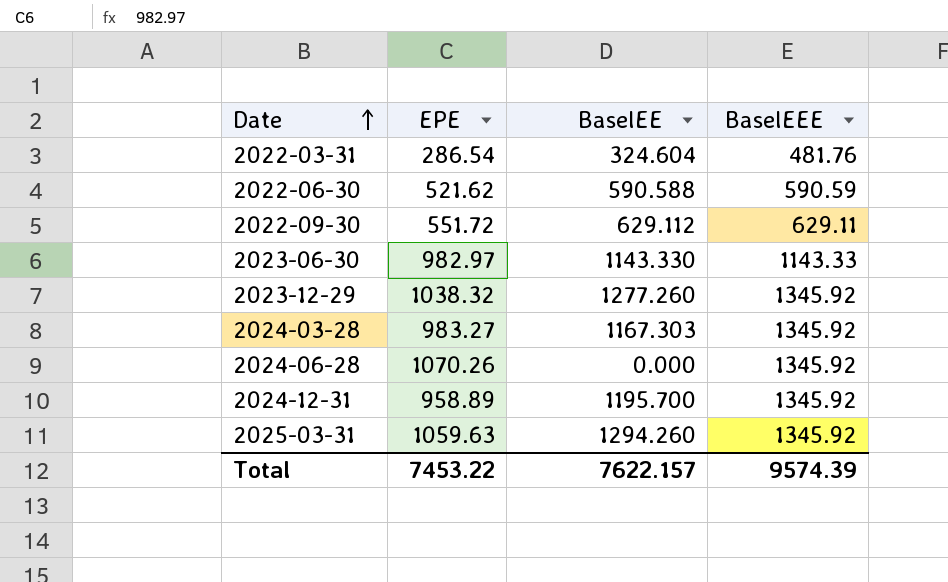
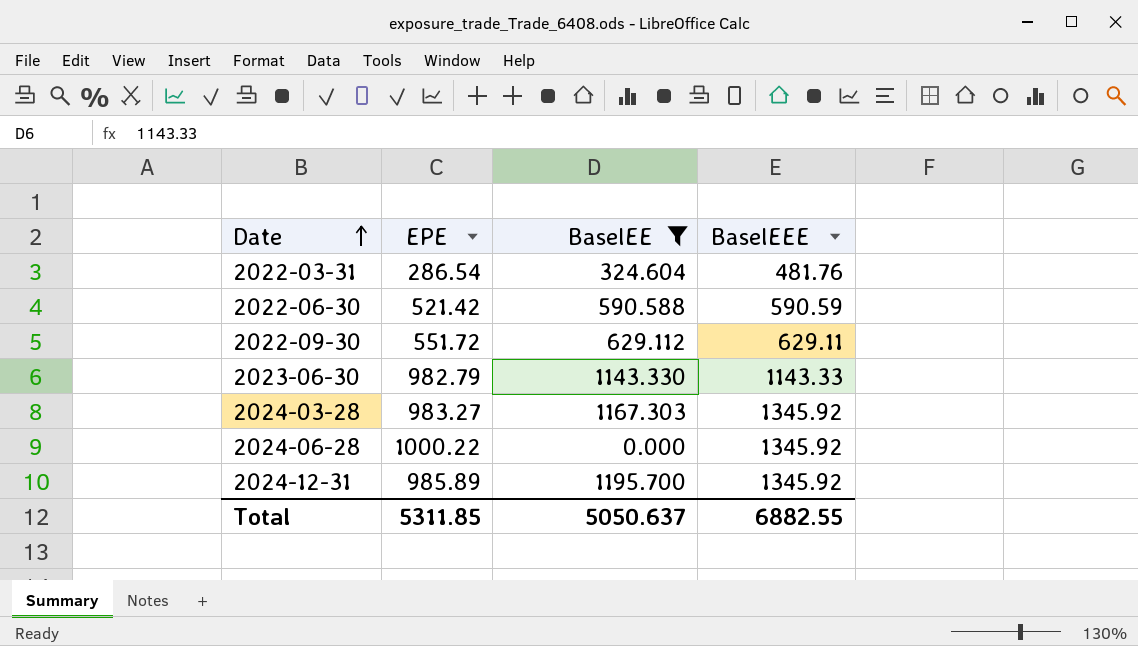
filter: none -> BaselEE <= 1195.700
2022-06-30 | EPE: 521.62 -> 521.42
2023-06-30 | EPE: 982.97 -> 982.79
2024-06-28 | EPE: 1070.26 -> 1000.22
2024-12-31 | EPE: 958.89 -> 985.89
Total | EPE: 7453.22 -> 5311.85
Total | BaselEE: 7622.157 -> 5050.637
Total | BaselEEE: 9574.39 -> 6882.55

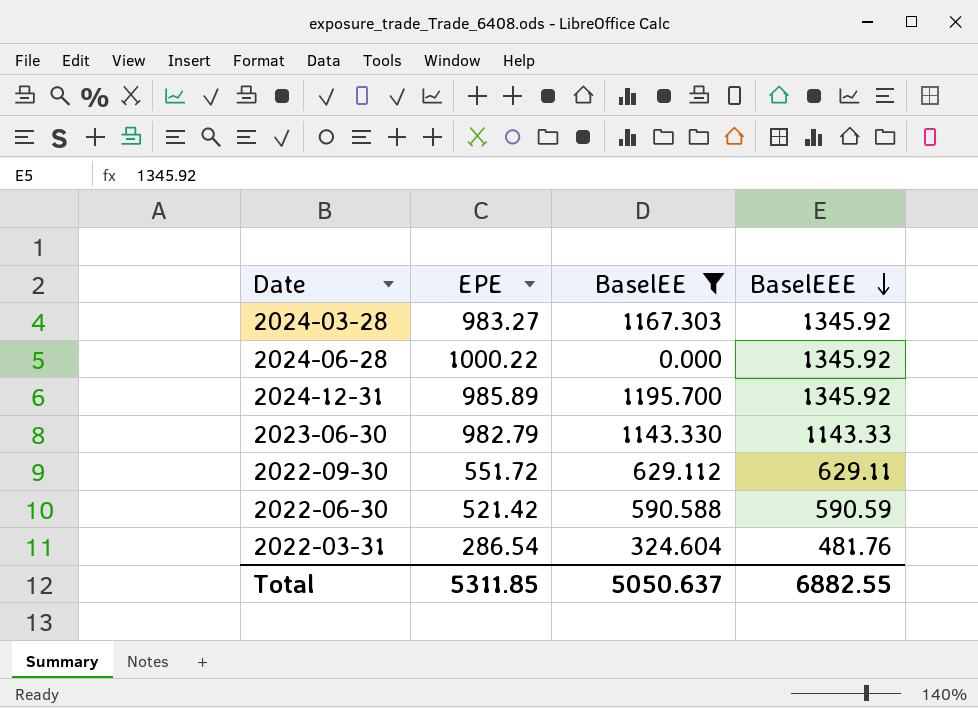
row order: Date ascending -> BaselEEE descending

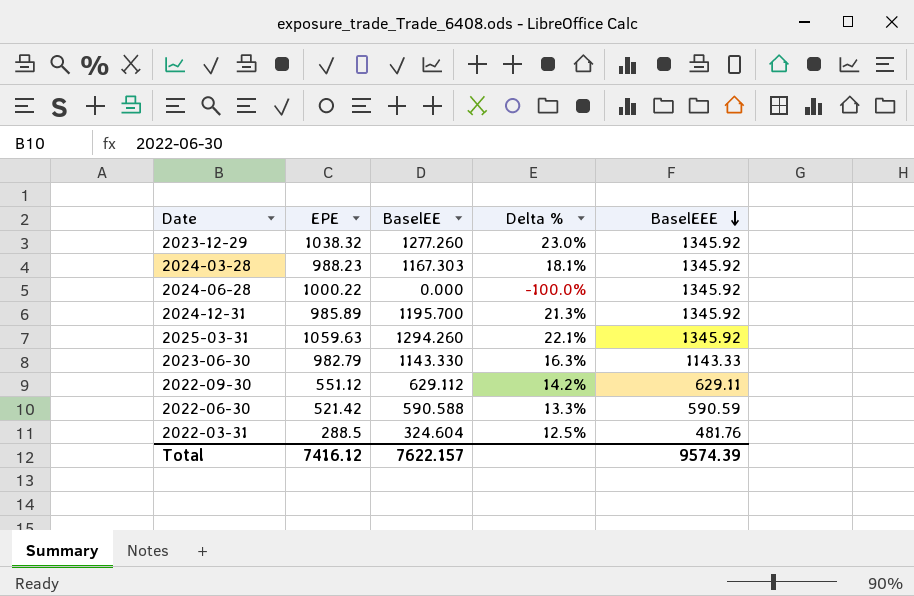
filter: BaselEE <= 1195.700 -> none
column Delta % | formula: none -> ([BaselEE] - [EPE]) / [EPE]
2024-03-28 | EPE: 983.27 -> 988.23
2022-09-30 | EPE: 551.72 -> 551.12
2022-03-31 | EPE: 286.54 -> 288.5
Total | EPE: 5311.85 -> 7416.12
Total | BaselEE: 5050.637 -> 7622.157
Total | BaselEEE: 6882.55 -> 9574.39

